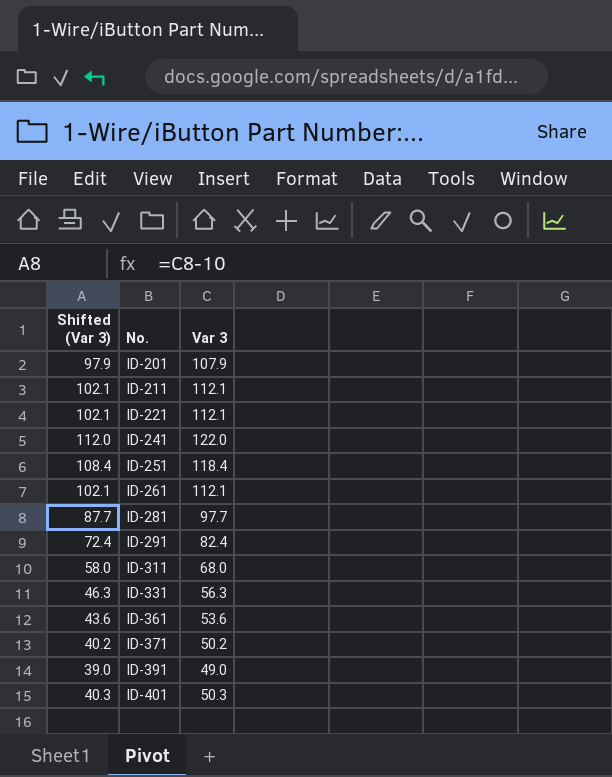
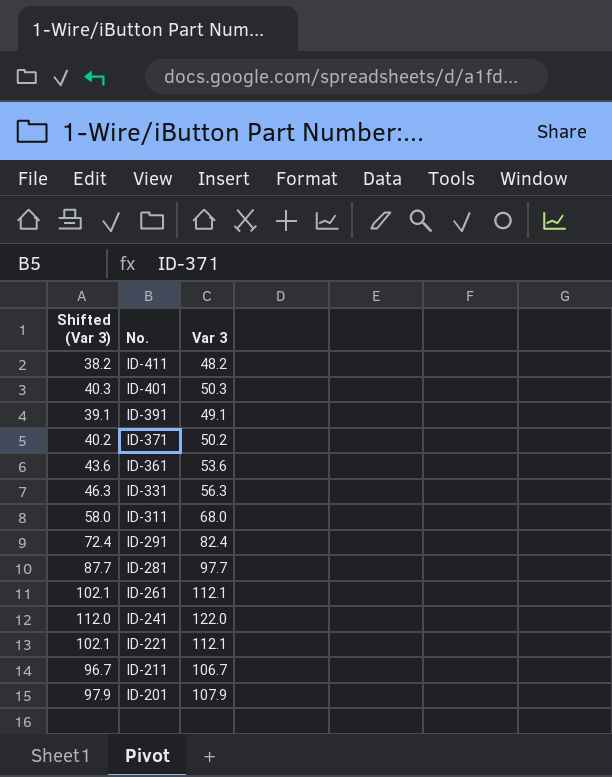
row order: No. ascending -> No. descending
row ID-251: 108.4 | 118.4 -> none
row ID-411: none -> 38.2 | 48.2
ID-391 | Shifted (Var 3): 39.0 -> 39.1
ID-391 | Var 3: 49.0 -> 49.1
ID-211 | Shifted (Var 3): 102.1 -> 96.7
ID-211 | Var 3: 112.1 -> 106.7

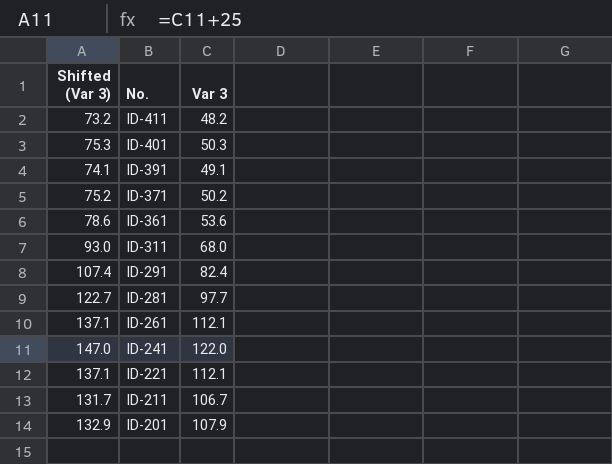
column Shifted (Var 3) | formula: [Var 3] - 10 -> [Var 3] + 25
row ID-331: 46.3 | 56.3 -> none

